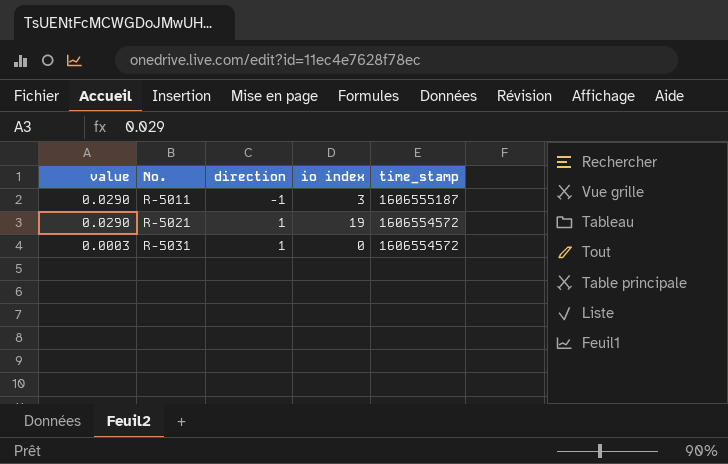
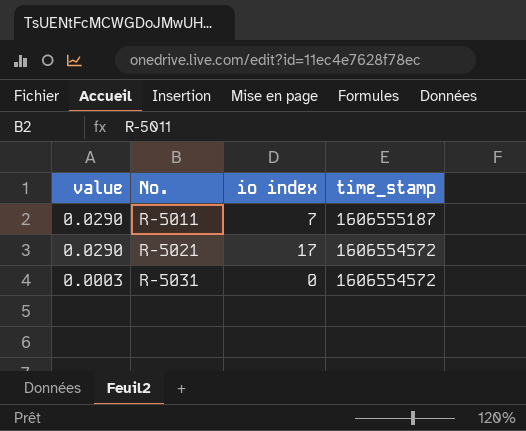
column direction | position: 3 -> none
R-5011 | io index: 3 -> 7
R-5021 | io index: 19 -> 17

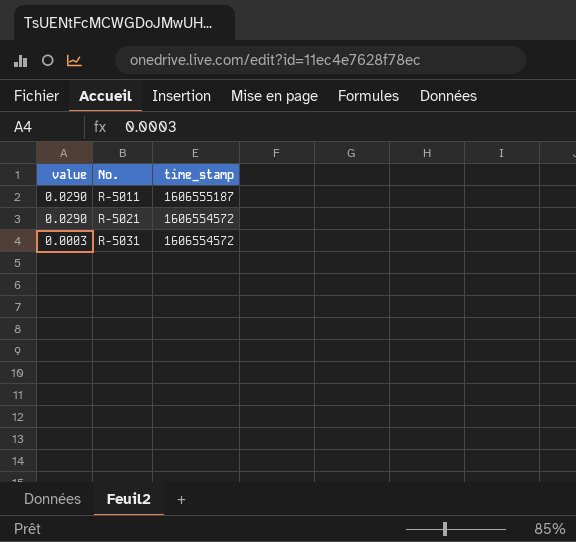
column io index | position: 3 -> none

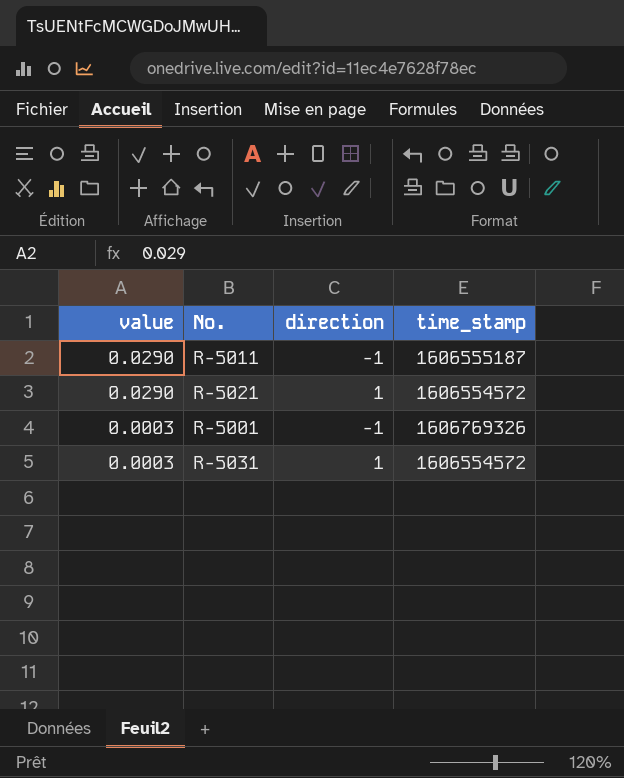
column direction | position: none -> 3
row R-5001: none -> 0.0003 | -1 | 1606769326

